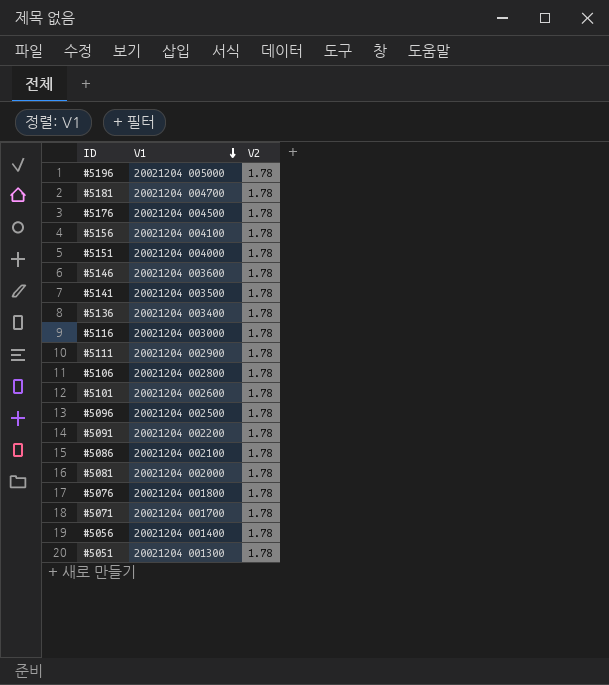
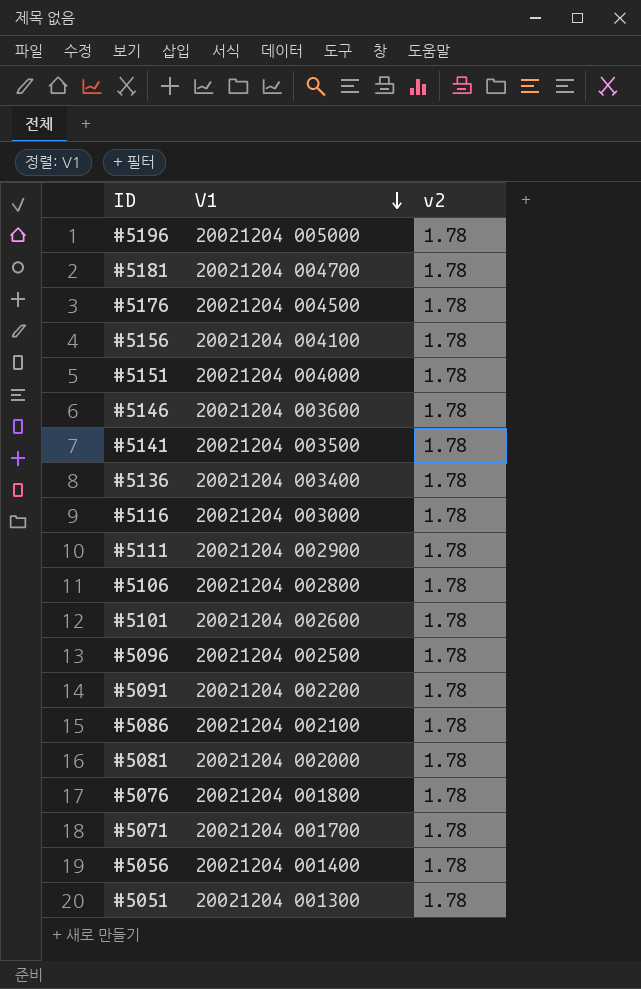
column name: V2 -> v2

